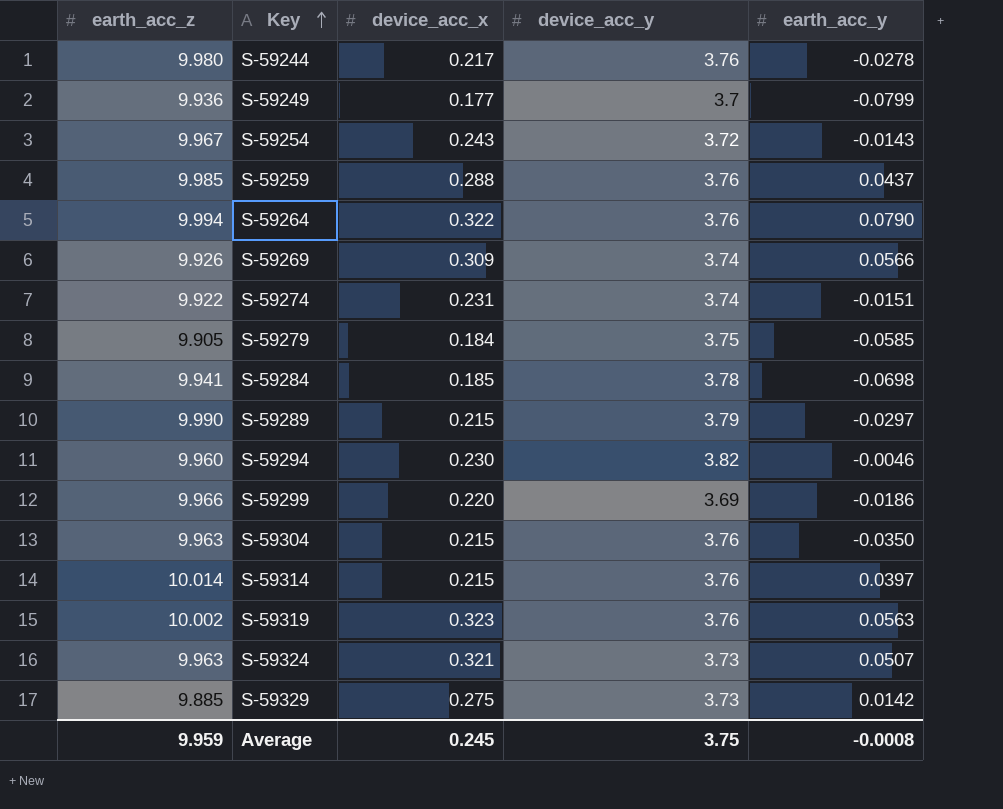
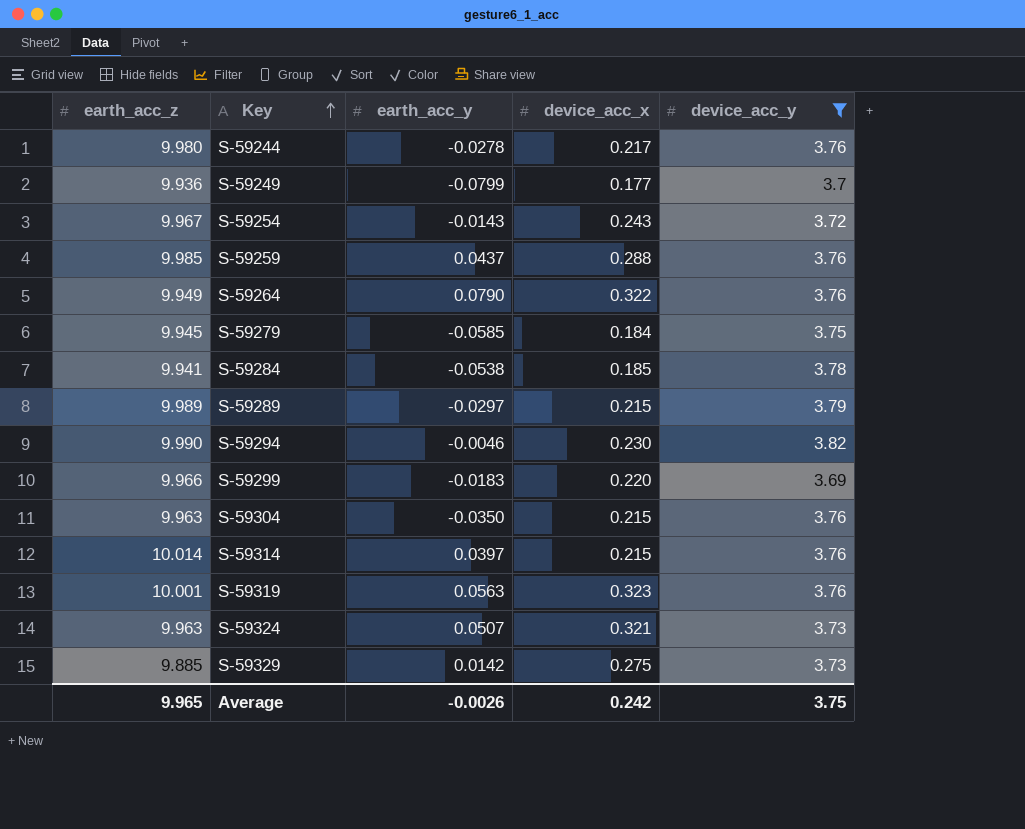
filter: none -> device_acc_y != 3.74
column earth_acc_y | position: 5 -> 3
S-59264 | earth_acc_z: 9.994 -> 9.949
S-59279 | earth_acc_z: 9.905 -> 9.945
S-59284 | earth_acc_y: -0.0698 -> -0.0538
S-59289 | earth_acc_z: 9.990 -> 9.989
S-59294 | earth_acc_z: 9.960 -> 9.990
S-59299 | earth_acc_y: -0.0186 -> -0.0183
S-59319 | earth_acc_z: 10.002 -> 10.001
Average | earth_acc_z: 9.959 -> 9.965
Average | earth_acc_y: -0.0008 -> -0.0026
Average | device_acc_x: 0.245 -> 0.242

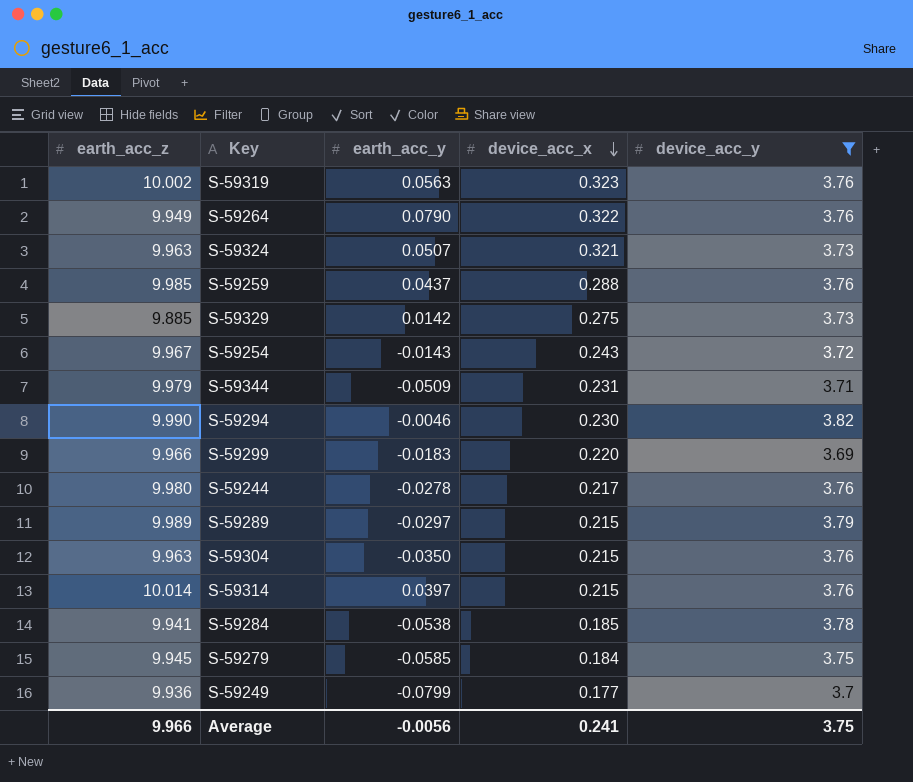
row order: Key ascending -> device_acc_x descending
S-59319 | earth_acc_z: 10.001 -> 10.002
row S-59344: none -> 9.979 | -0.0509 | 0.231 | 3.71
Average | earth_acc_z: 9.965 -> 9.966
Average | earth_acc_y: -0.0026 -> -0.0056
Average | device_acc_x: 0.242 -> 0.241

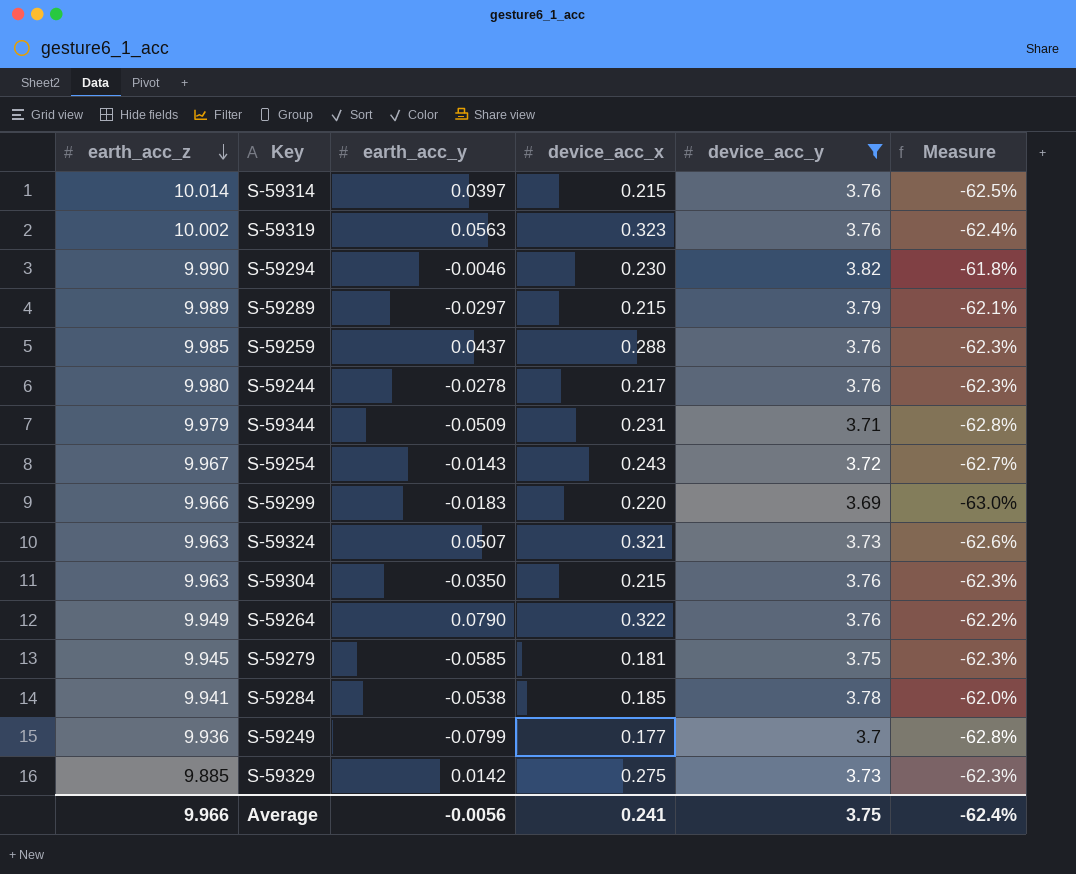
row order: device_acc_x descending -> earth_acc_z descending
column Measure | formula: none -> ([device_acc_y] - [earth_acc_z]) / [earth_acc_z]
S-59279 | device_acc_x: 0.184 -> 0.181

